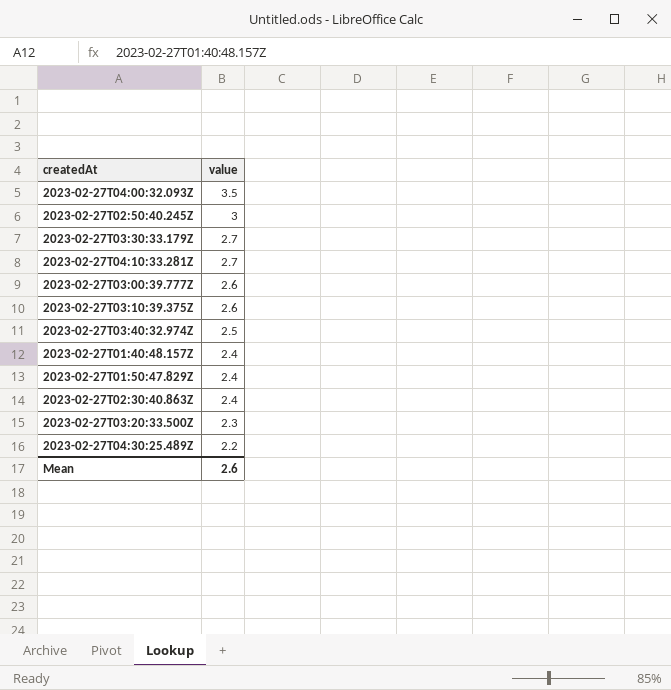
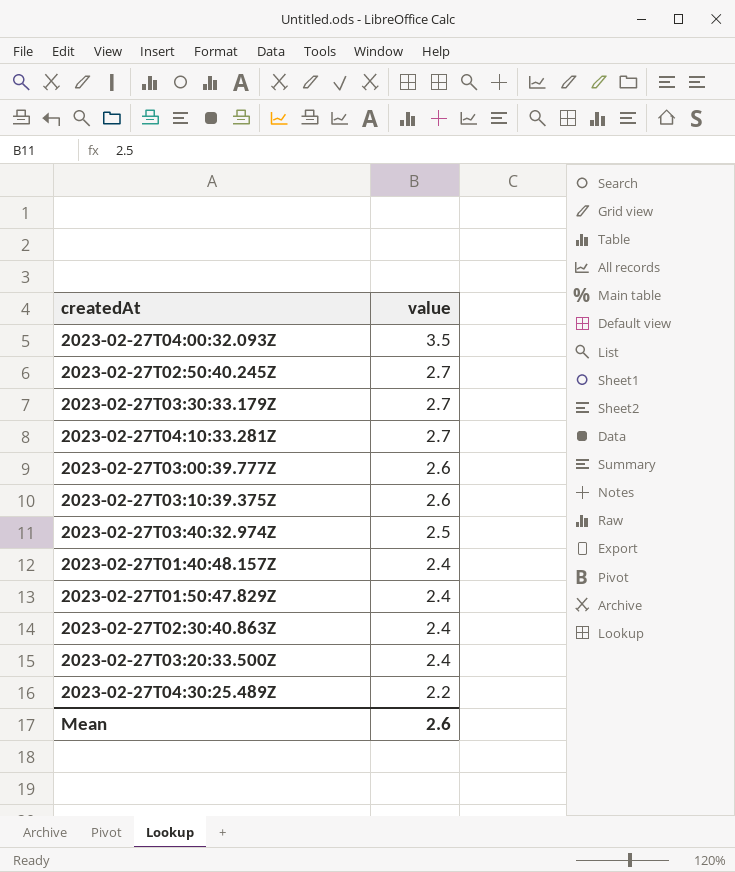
2023-02-27T02:50:40.245Z | value: 3 -> 2.7
2023-02-27T03:20:33.500Z | value: 2.3 -> 2.4

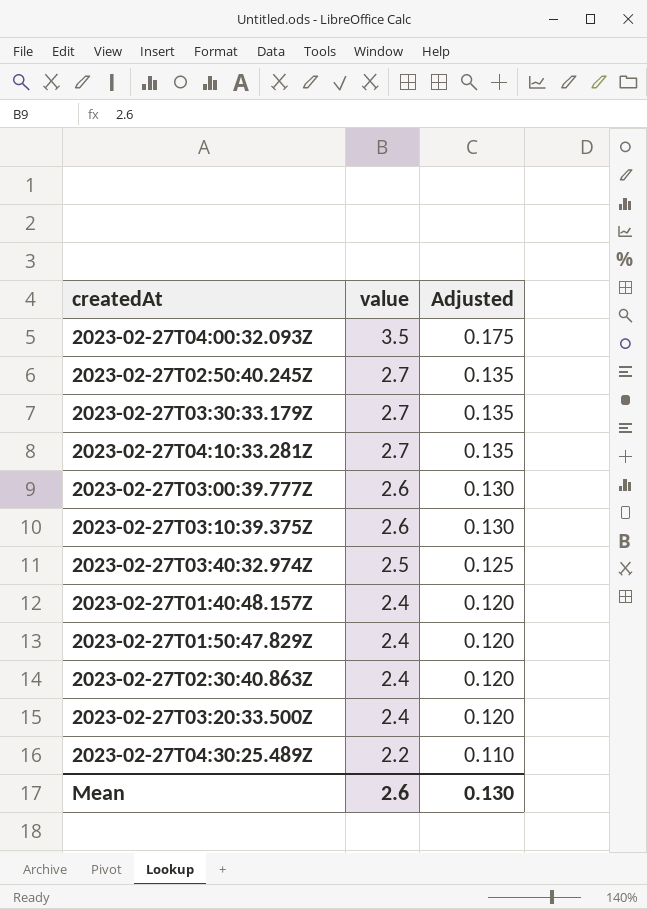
column Adjusted | formula: none -> [value] * 0.05

